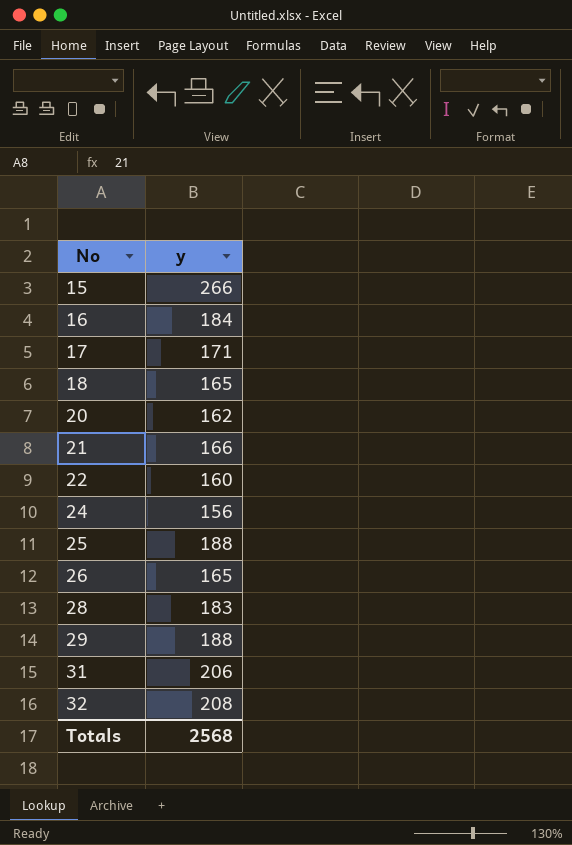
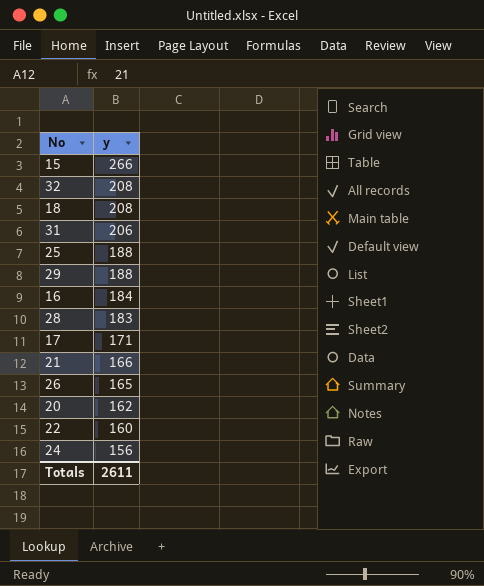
row order: No ascending -> y descending
18 | y: 165 -> 208
Totals | y: 2568 -> 2611

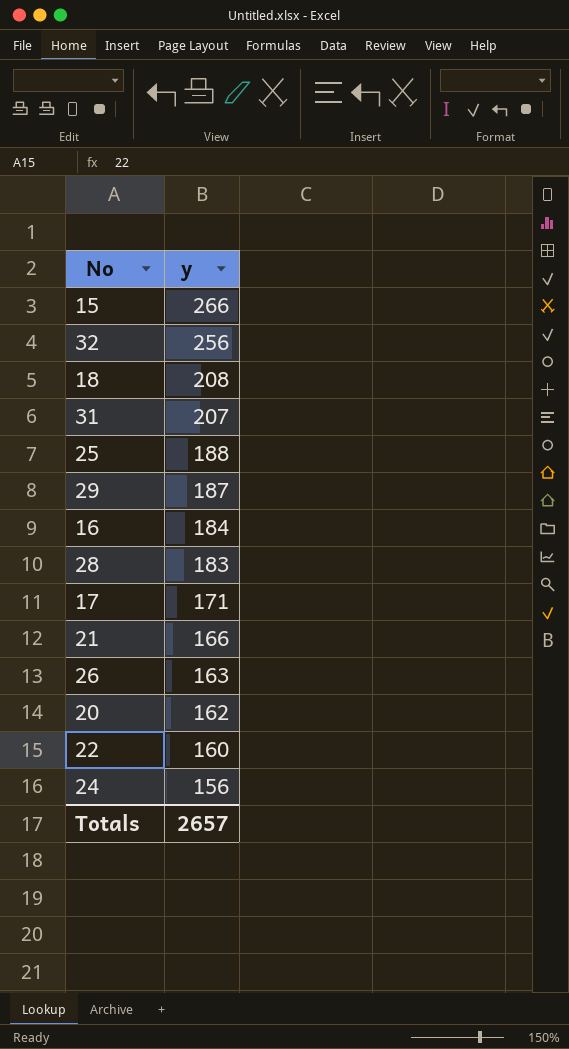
32 | y: 208 -> 256
31 | y: 206 -> 207
29 | y: 188 -> 187
26 | y: 165 -> 163
Totals | y: 2611 -> 2657

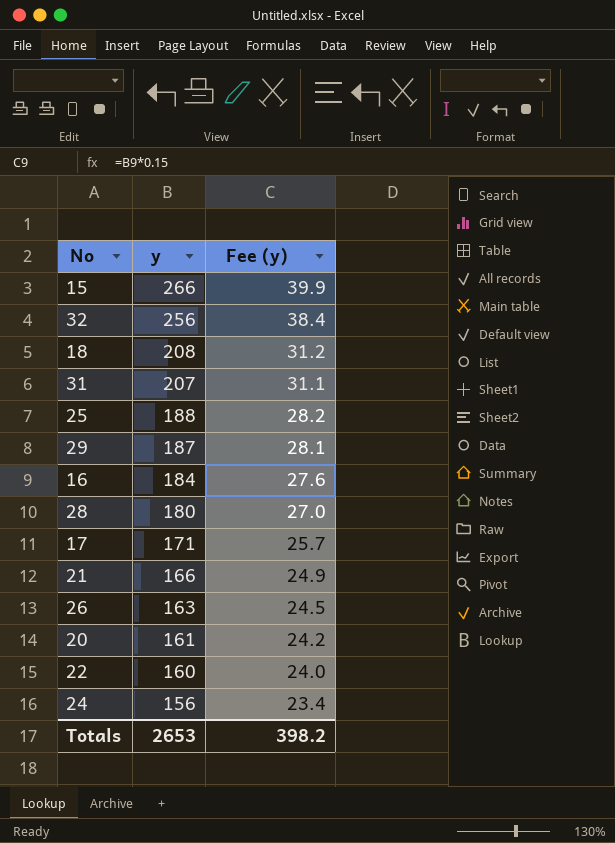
column Fee (y) | formula: none -> [y] * 0.15
28 | y: 183 -> 180
20 | y: 162 -> 161
Totals | y: 2657 -> 2653

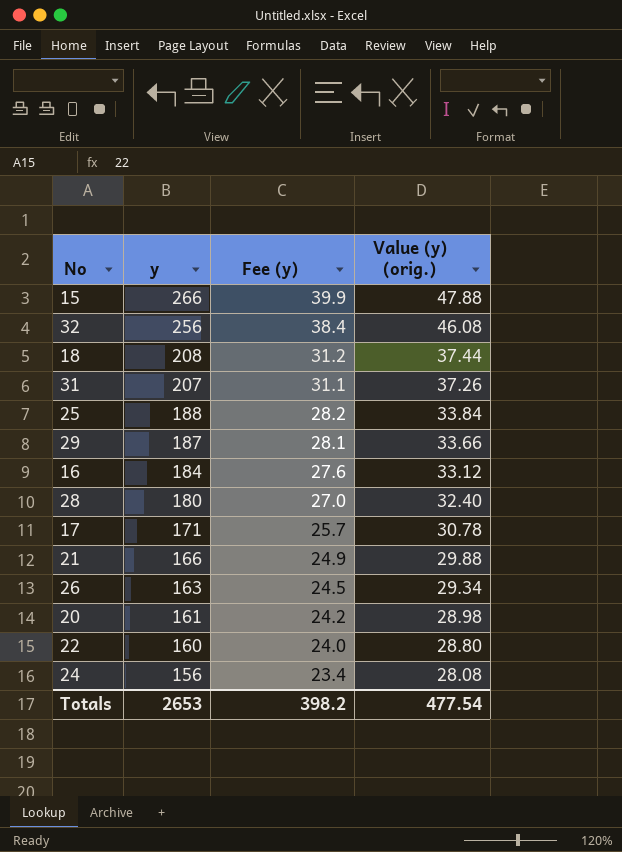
column Value (y) (orig.) | formula: none -> [y] * 0.18

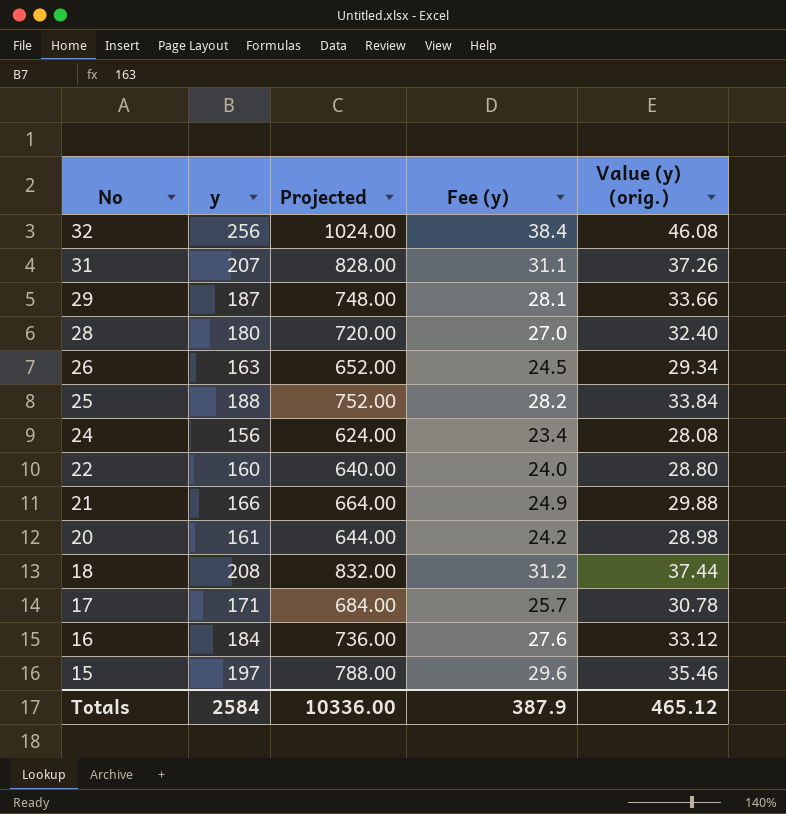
row order: y descending -> No descending
column Projected | formula: none -> [y] * 4
15 | y: 266 -> 197
15 | Fee (y): 39.9 -> 29.6
15 | Value (y) (orig.): 47.88 -> 35.46
Totals | y: 2653 -> 2584
Totals | Fee (y): 398.2 -> 387.9
Totals | Value (y) (orig.): 477.54 -> 465.12

